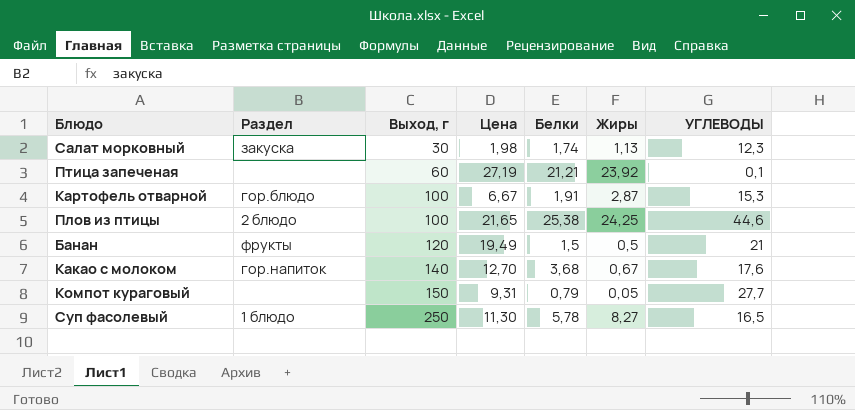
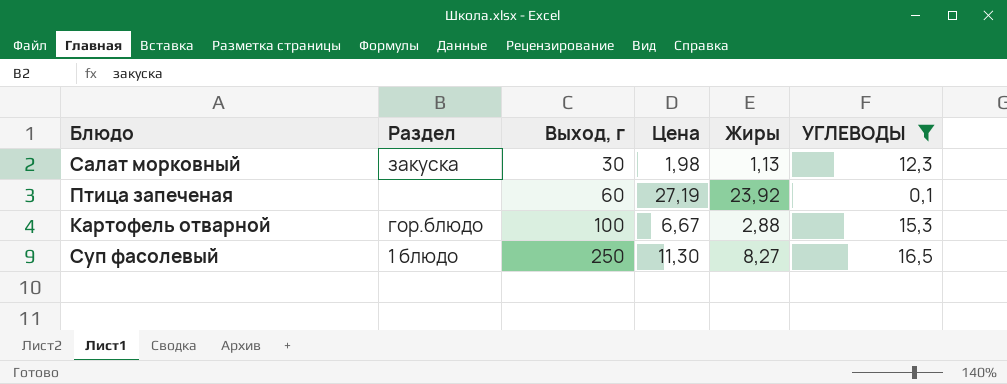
filter: none -> УГЛЕВОДЫ <= 16,5
column Белки | position: 5 -> none
Картофель отварной | Жиры: 2,87 -> 2,88

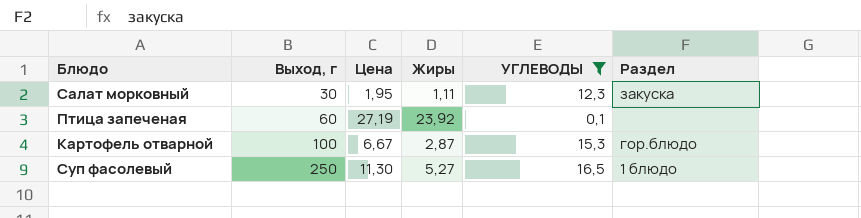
column Раздел | position: 2 -> 6
Салат морковный | Цена: 1,98 -> 1,95
Салат морковный | Жиры: 1,13 -> 1,11
Картофель отварной | Жиры: 2,88 -> 2,87
Суп фасолевый | Жиры: 8,27 -> 5,27

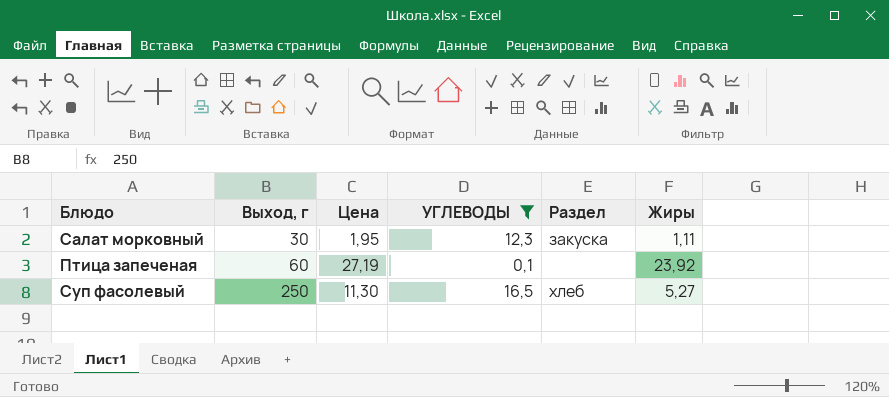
column Жиры | position: 4 -> 6
row Картофель отварной: 100 | 6,67 | 2,87 | 15,3 | гор.блюдо -> none
Суп фасолевый | Раздел: 1 блюдо -> хлеб

